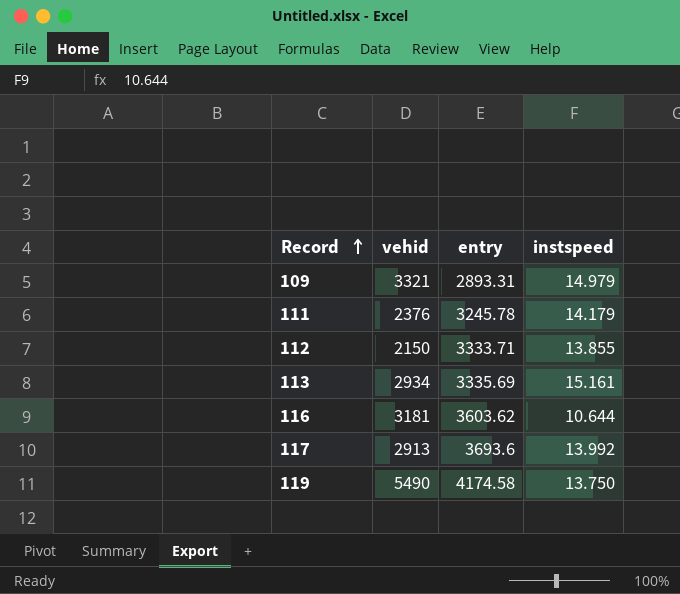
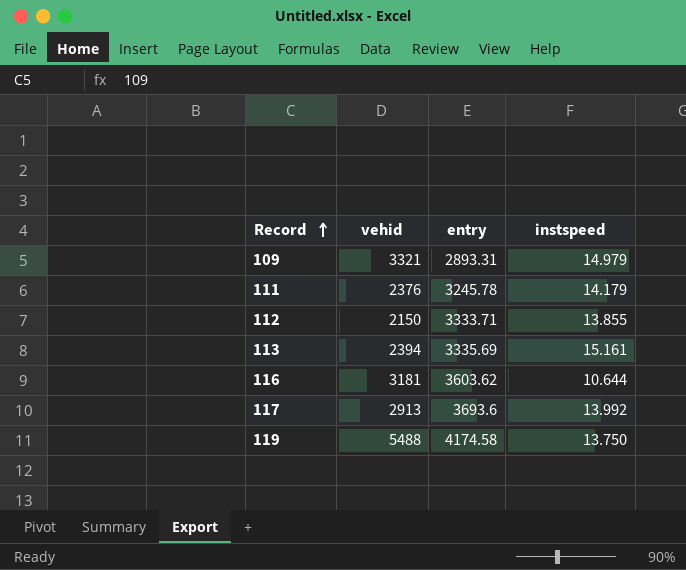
113 | vehid: 2934 -> 2394
119 | vehid: 5490 -> 5488

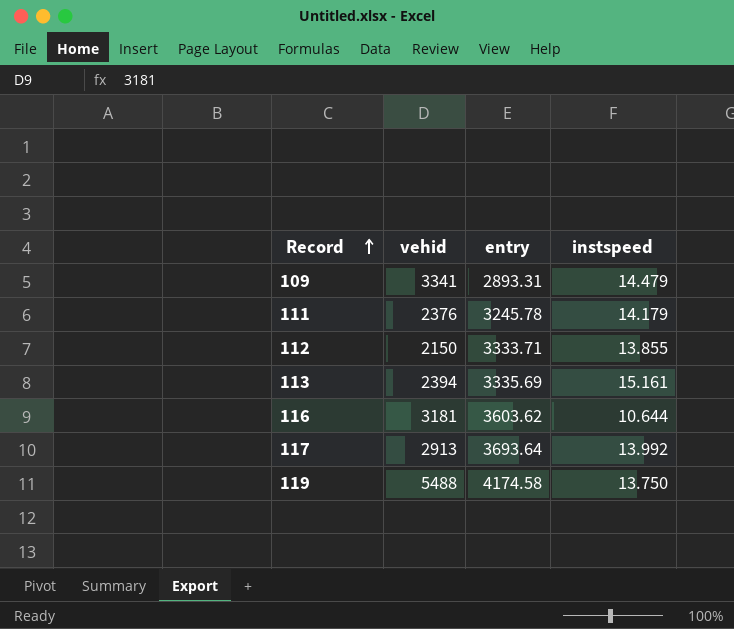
109 | vehid: 3321 -> 3341
109 | instspeed: 14.979 -> 14.479
117 | entry: 3693.6 -> 3693.64

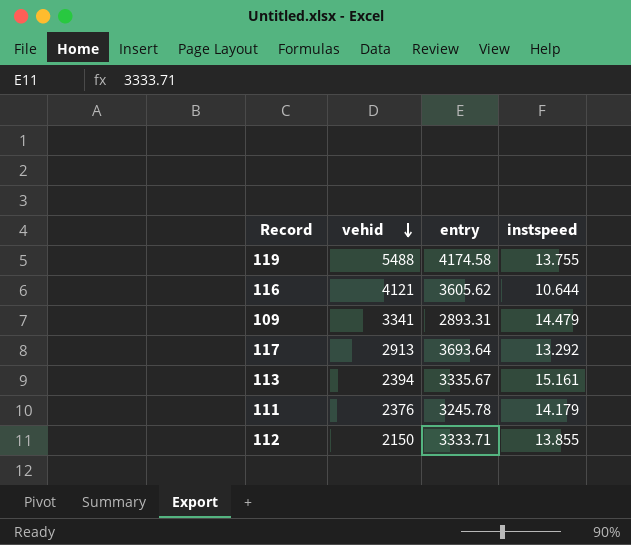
row order: Record ascending -> vehid descending
119 | instspeed: 13.750 -> 13.755
116 | vehid: 3181 -> 4121
116 | entry: 3603.62 -> 3605.62
117 | instspeed: 13.992 -> 13.292
113 | entry: 3335.69 -> 3335.67

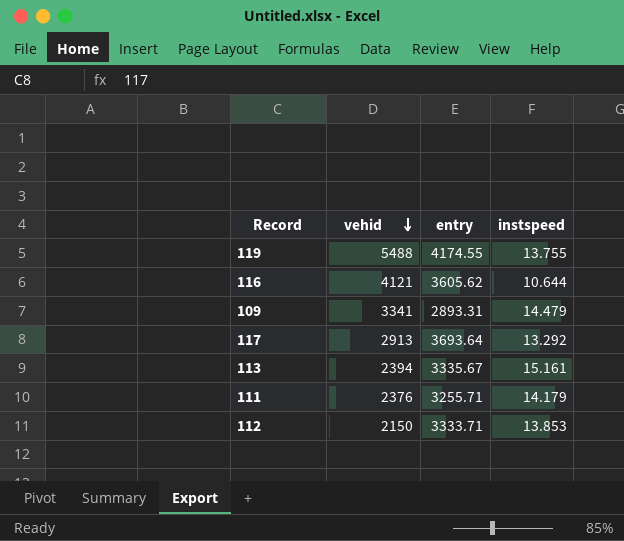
119 | entry: 4174.58 -> 4174.55
111 | entry: 3245.78 -> 3255.71
112 | instspeed: 13.855 -> 13.853

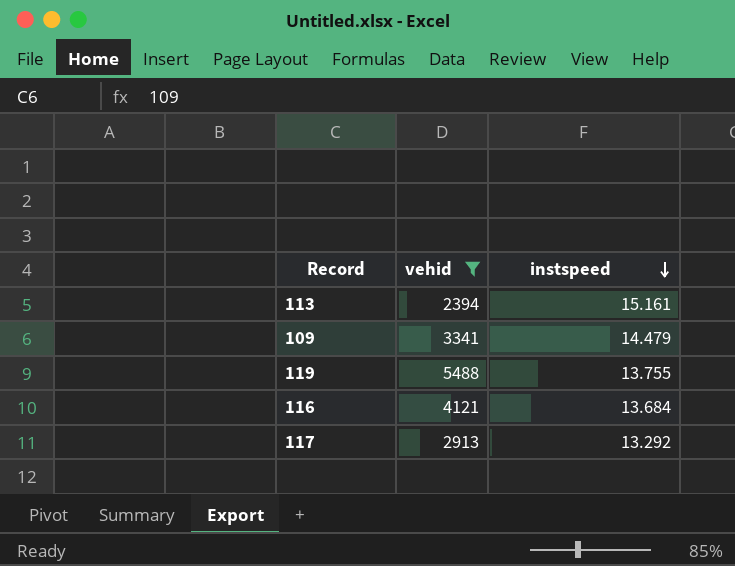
filter: none -> vehid >= 2394
row order: vehid descending -> instspeed descending
column entry | position: 3 -> none
116 | instspeed: 10.644 -> 13.684

